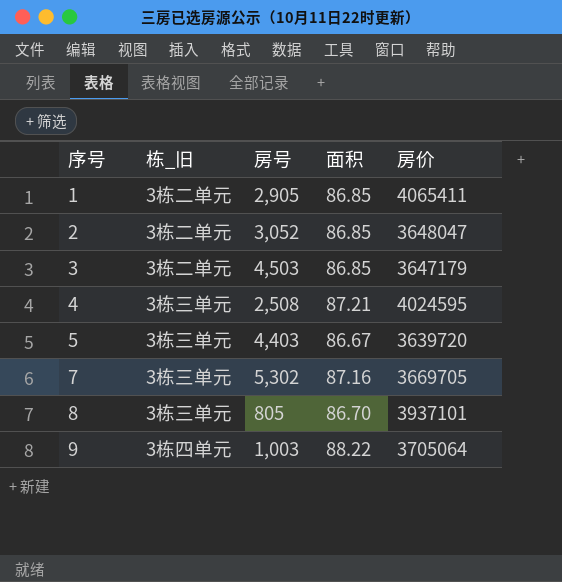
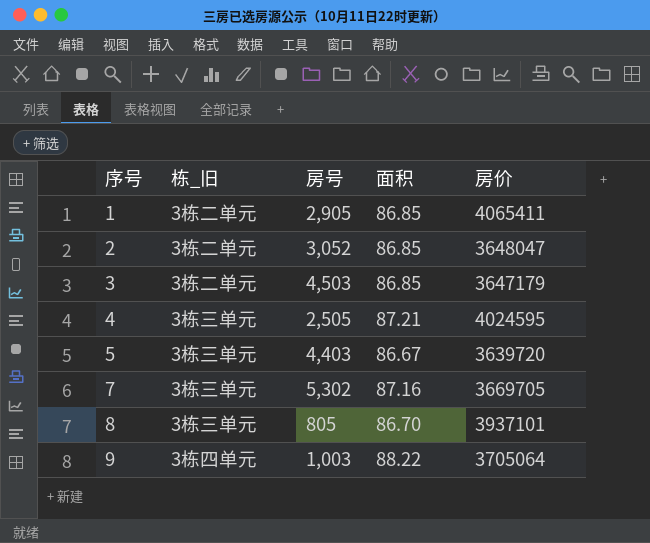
4 | 房号: 2,508 -> 2,505

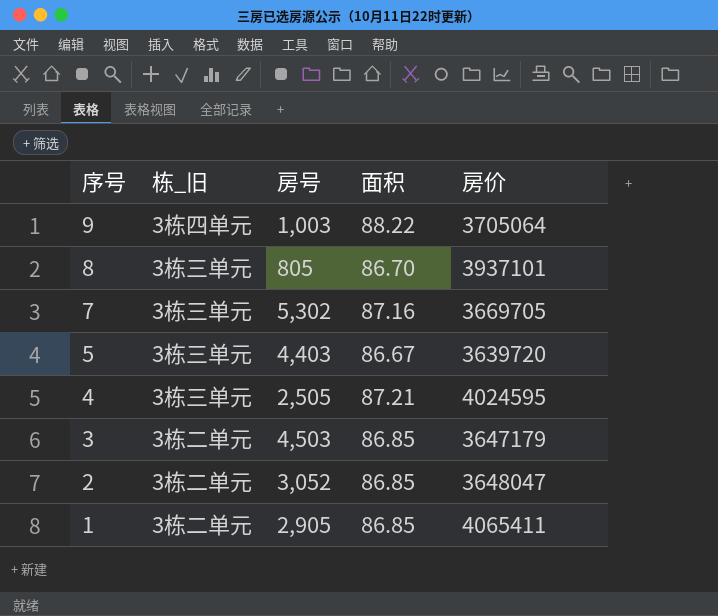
row order: 序号 ascending -> 序号 descending

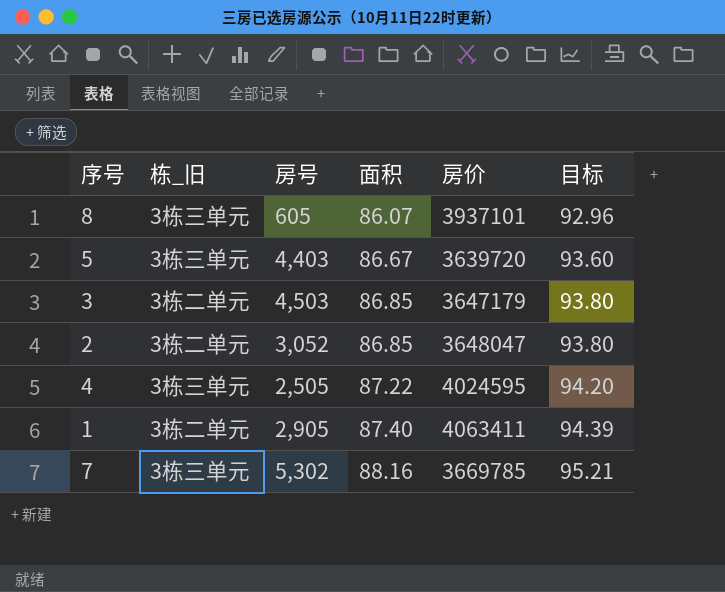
row order: 序号 descending -> 面积 ascending
column 目标 | formula: none -> [面积] * 1.08
row 9: 3栋四单元 | 1,003 | 88.22 | 3705064 -> none
8 | 房号: 805 -> 605
8 | 面积: 86.70 -> 86.07
4 | 面积: 87.21 -> 87.22
1 | 面积: 86.85 -> 87.40
1 | 房价: 4065411 -> 4063411
7 | 面积: 87.16 -> 88.16
7 | 房价: 3669705 -> 3669785

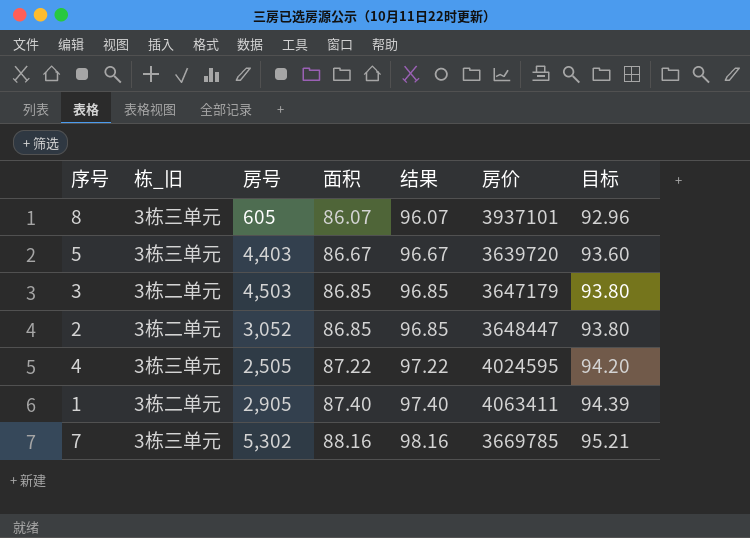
column 结果 | formula: none -> [面积] + 10
2 | 房价: 3648047 -> 3648447

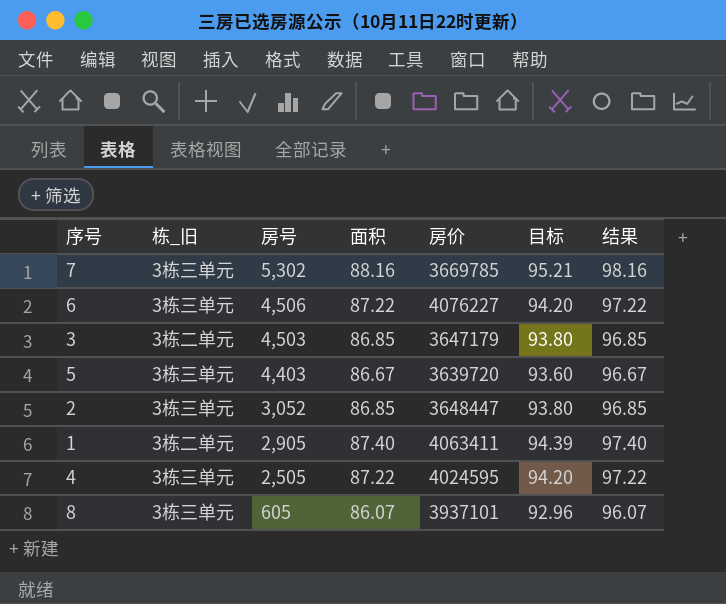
row order: 面积 ascending -> 房号 descending
column 结果 | position: 5 -> 7
row 6: none -> 3栋三单元 | 4,506 | 87.22 | 4076227 | 94.20 | 97.22
2 | 栋_旧: 3栋二单元 -> 3栋三单元

